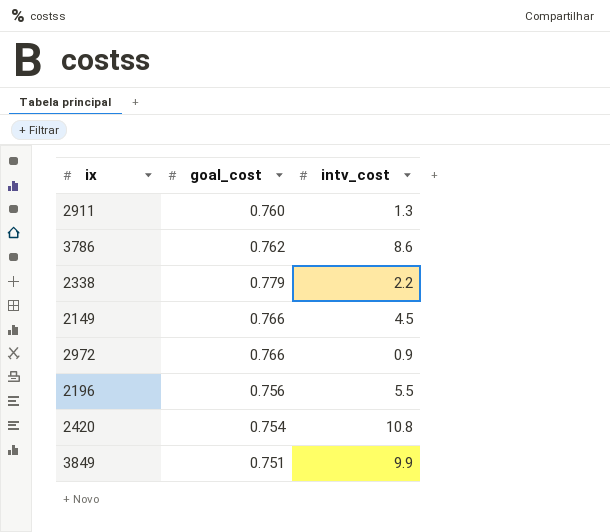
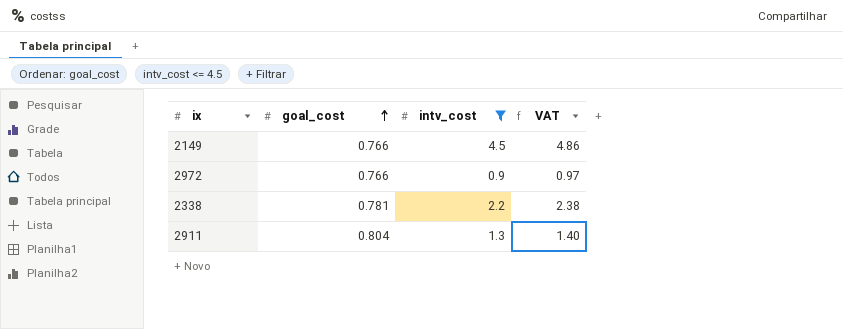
filter: none -> intv_cost <= 4.5
row order: none -> goal_cost ascending
column VAT | formula: none -> [intv_cost] * 1.08
2338 | goal_cost: 0.779 -> 0.781
2911 | goal_cost: 0.760 -> 0.804

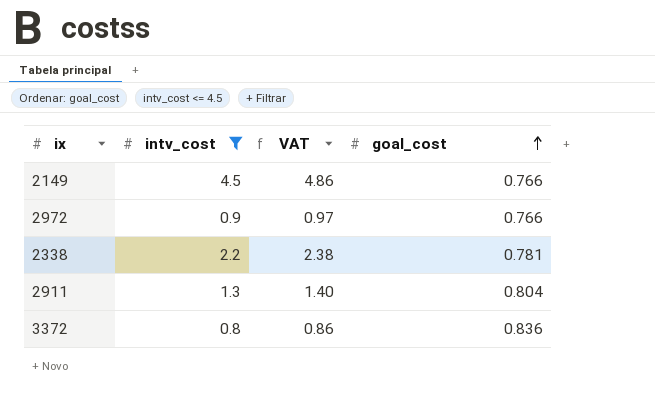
column goal_cost | position: 2 -> 4
row 3372: none -> 0.8 | 0.86 | 0.836

